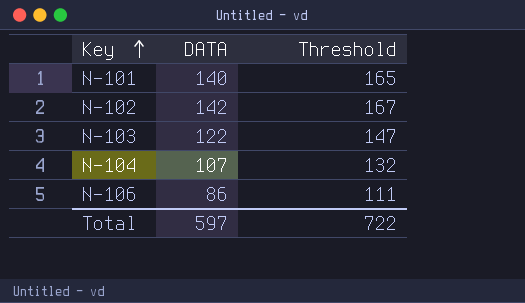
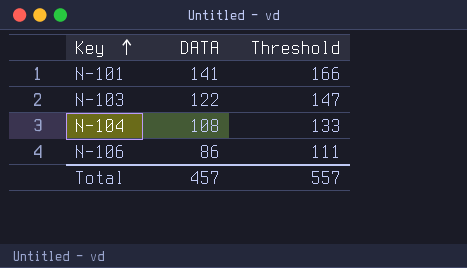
row N-102: 142 | 167 -> none
N-101 | DATA: 140 -> 141
N-101 | Threshold: 165 -> 166
N-104 | DATA: 107 -> 108
N-104 | Threshold: 132 -> 133
Total | DATA: 597 -> 457
Total | Threshold: 722 -> 557

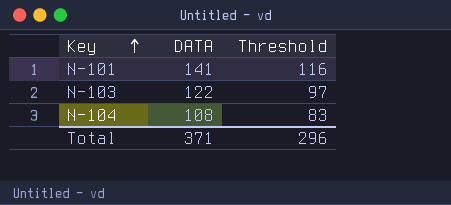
column Threshold | formula: [DATA] + 25 -> [DATA] - 25
row N-106: 86 | 111 -> none
Total | DATA: 457 -> 371
Total | Threshold: 557 -> 296

